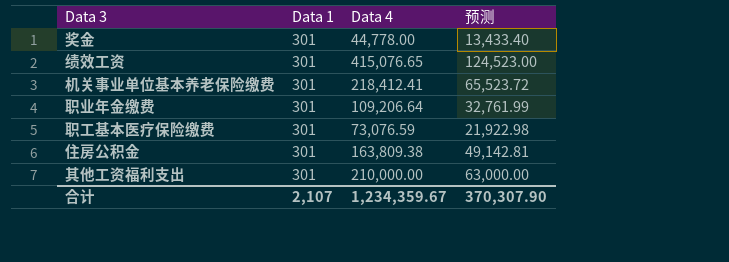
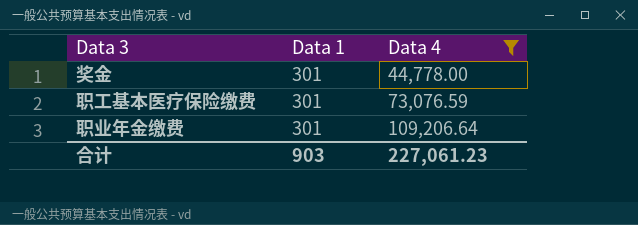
filter: none -> Data 4 <= 109,206.64
row order: none -> Data 4 ascending
column 预测 | formula: [Data 4] * 0.3 -> none
合计 | Data 1: 2,107 -> 903
合计 | Data 4: 1,234,359.67 -> 227,061.23

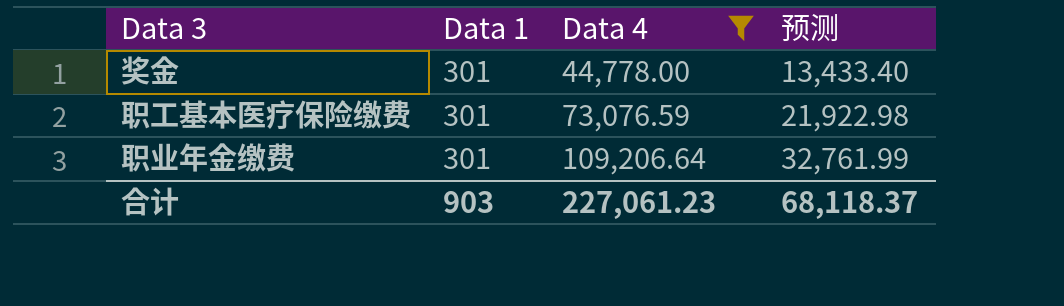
column 预测 | formula: none -> [Data 4] * 0.3

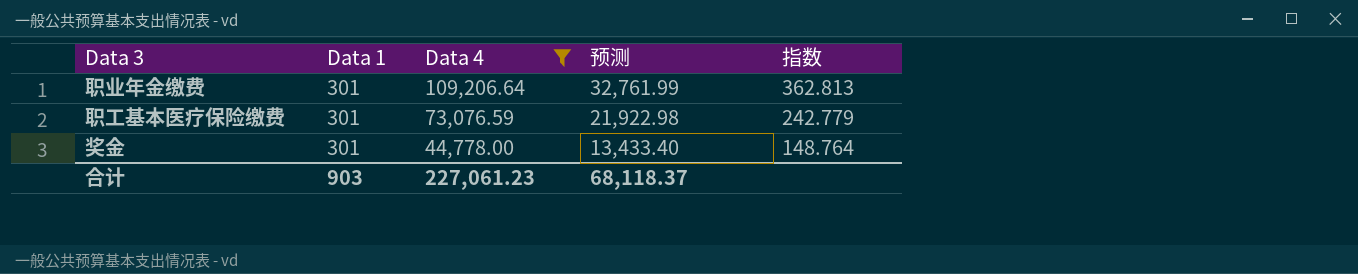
row order: Data 4 ascending -> Data 4 descending
column 指数 | formula: none -> [Data 4] / [Data 1]

